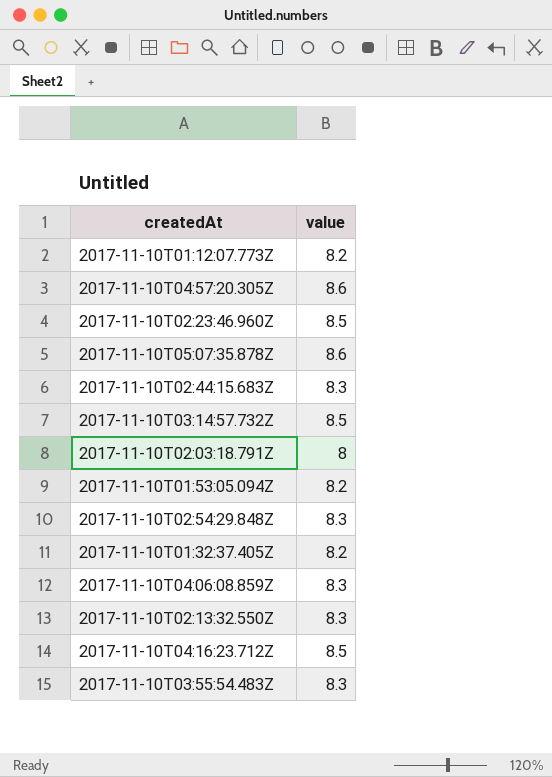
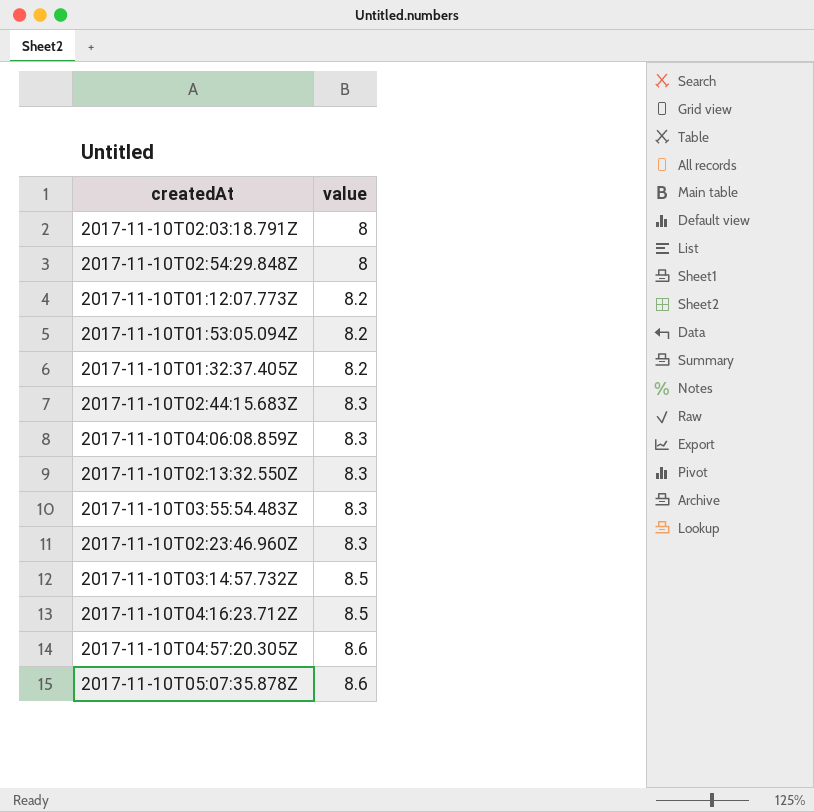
row order: none -> value ascending
2017-11-10T02:54:29.848Z | value: 8.3 -> 8
2017-11-10T02:23:46.960Z | value: 8.5 -> 8.3

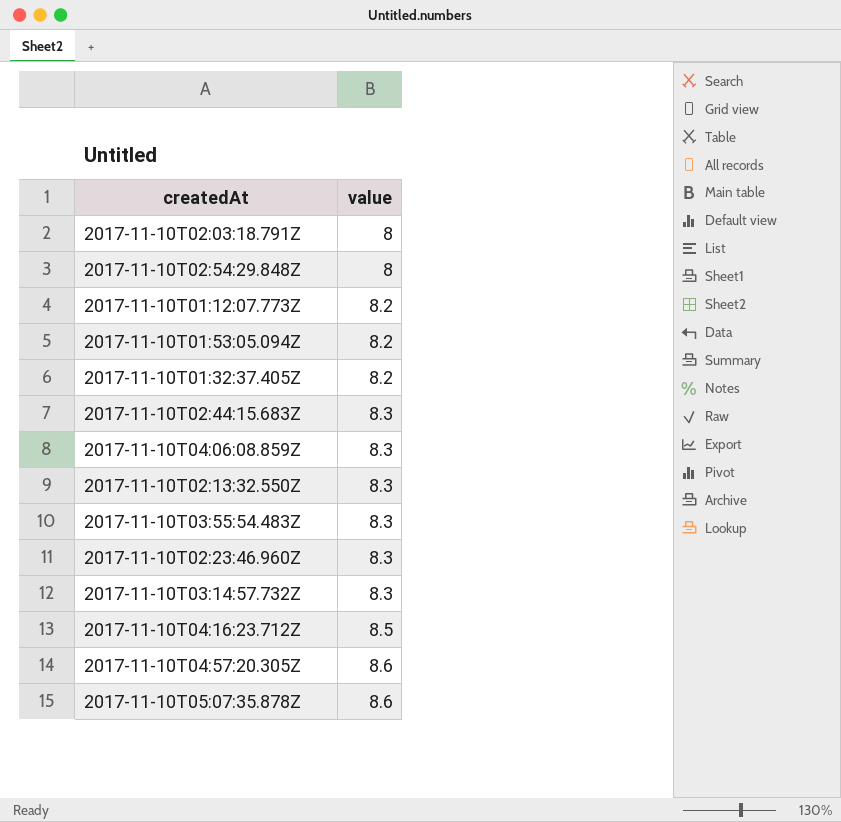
2017-11-10T03:14:57.732Z | value: 8.5 -> 8.3

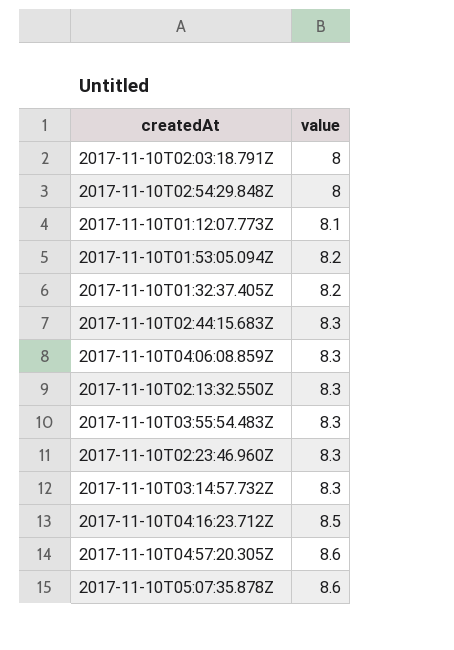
2017-11-10T01:12:07.773Z | value: 8.2 -> 8.1

